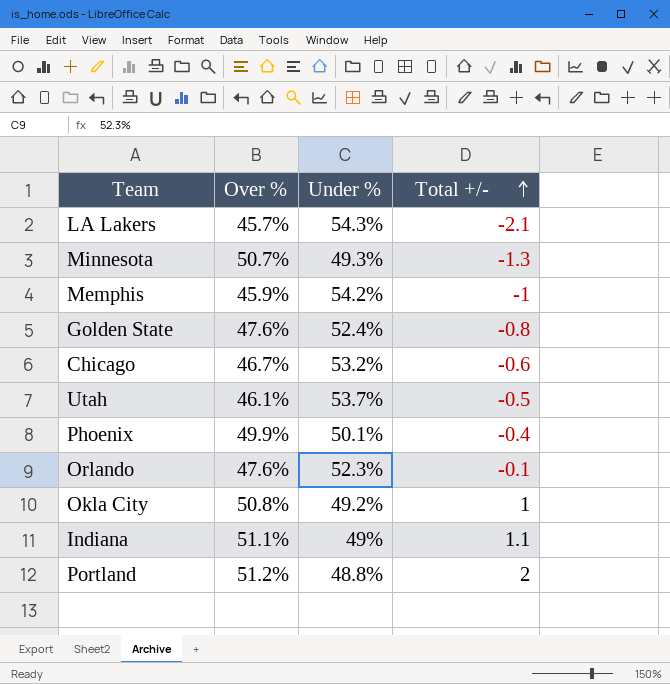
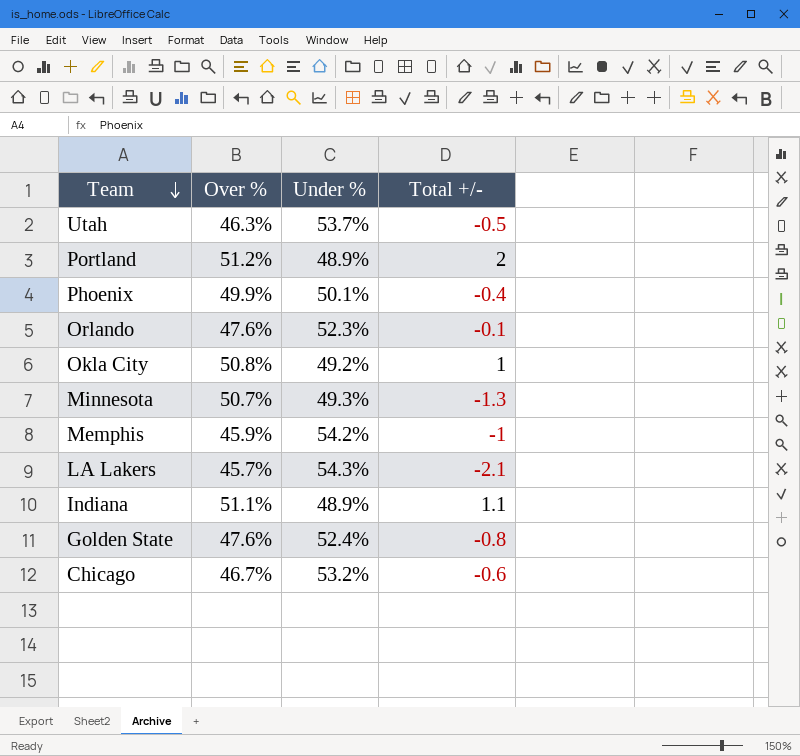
row order: Total +/- ascending -> Team descending
Utah | Over %: 46.1% -> 46.3%
Portland | Under %: 48.8% -> 48.9%
Indiana | Under %: 49% -> 48.9%

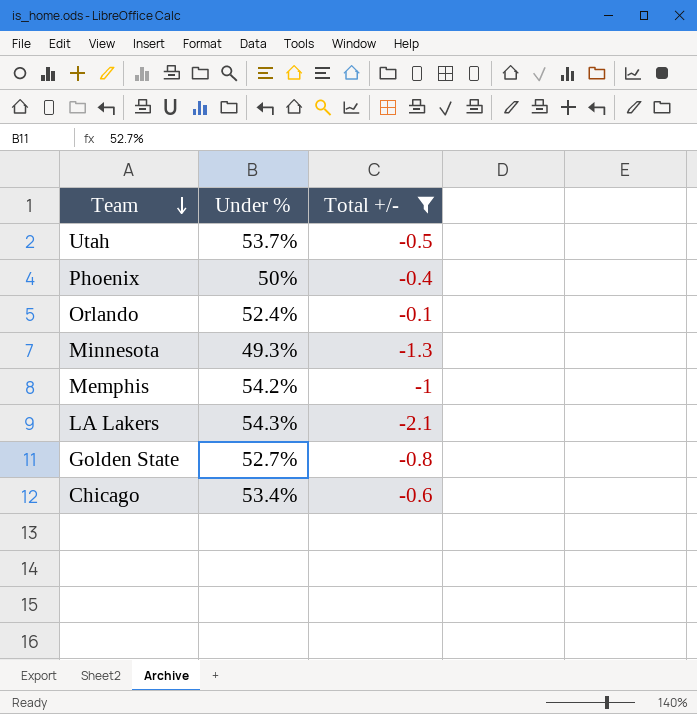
filter: none -> Total +/- <= -0.1
column Over % | position: 2 -> none
Phoenix | Under %: 50.1% -> 50%
Orlando | Under %: 52.3% -> 52.4%
Golden State | Under %: 52.4% -> 52.7%
Chicago | Under %: 53.2% -> 53.4%

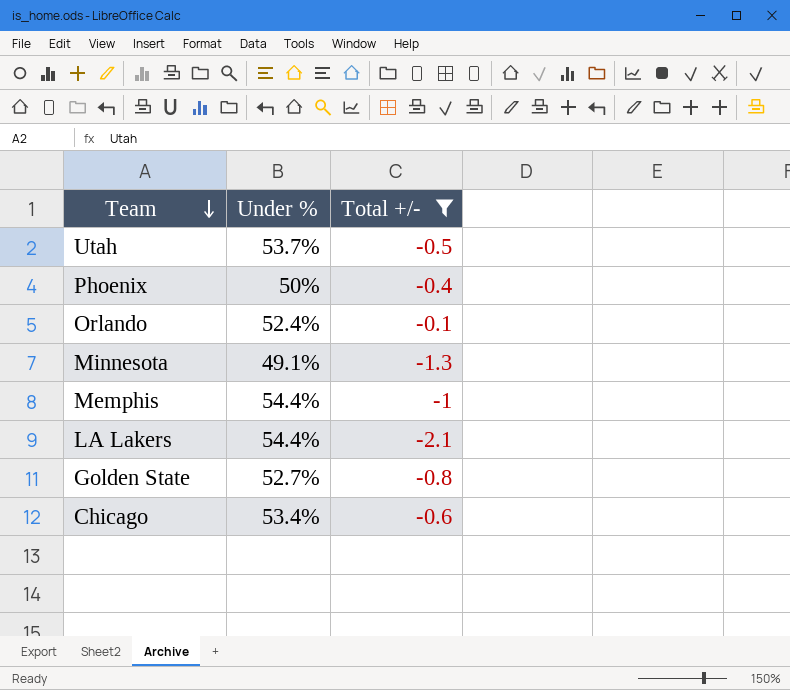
Minnesota | Under %: 49.3% -> 49.1%
Memphis | Under %: 54.2% -> 54.4%
LA Lakers | Under %: 54.3% -> 54.4%

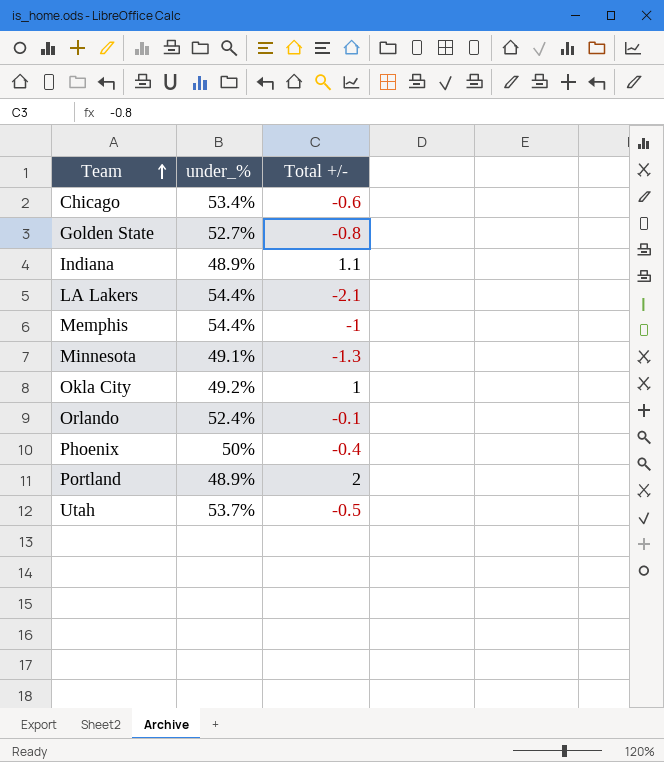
filter: Total +/- <= -0.1 -> none
row order: Team descending -> Team ascending
column name: Under % -> under_%

